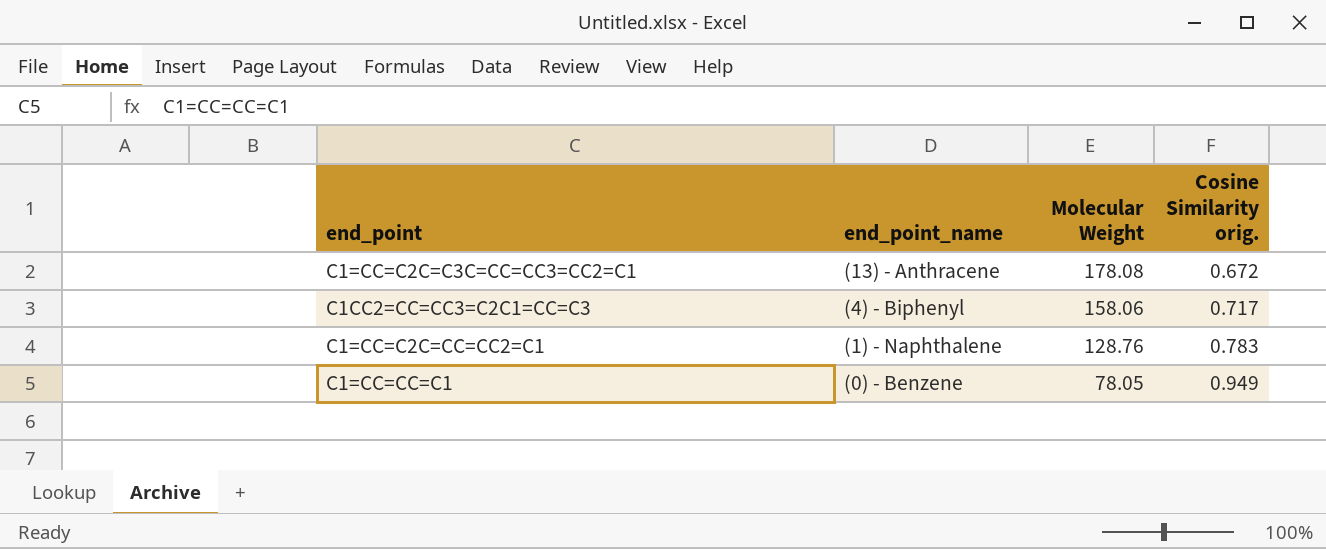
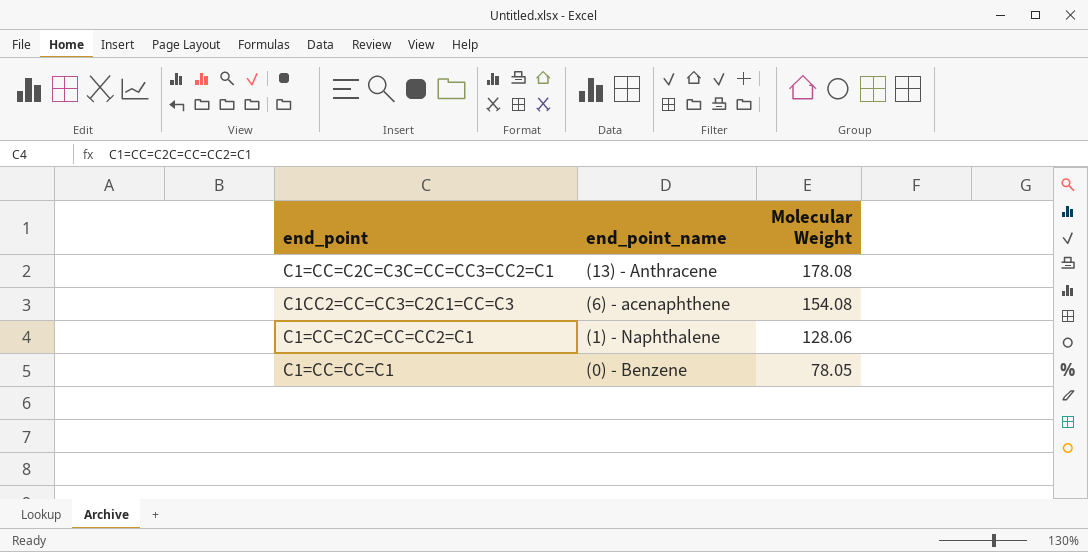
column Cosine Similarity orig. | position: 4 -> none
C1CC2=CC=CC3=C2C1=CC=C3 | end_point_name: (4) - Biphenyl -> (6) - acenaphthene
C1CC2=CC=CC3=C2C1=CC=C3 | Molecular Weight: 158.06 -> 154.08
C1=CC=C2C=CC=CC2=C1 | Molecular Weight: 128.76 -> 128.06

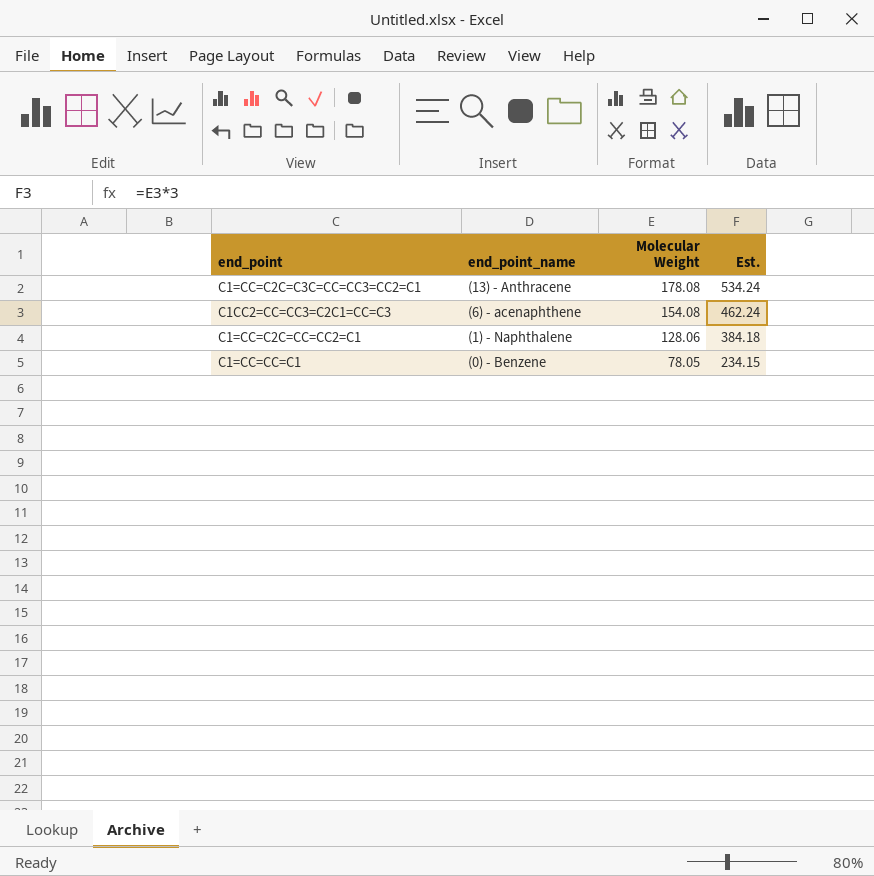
column Est. | formula: none -> [Molecular Weight] * 3

